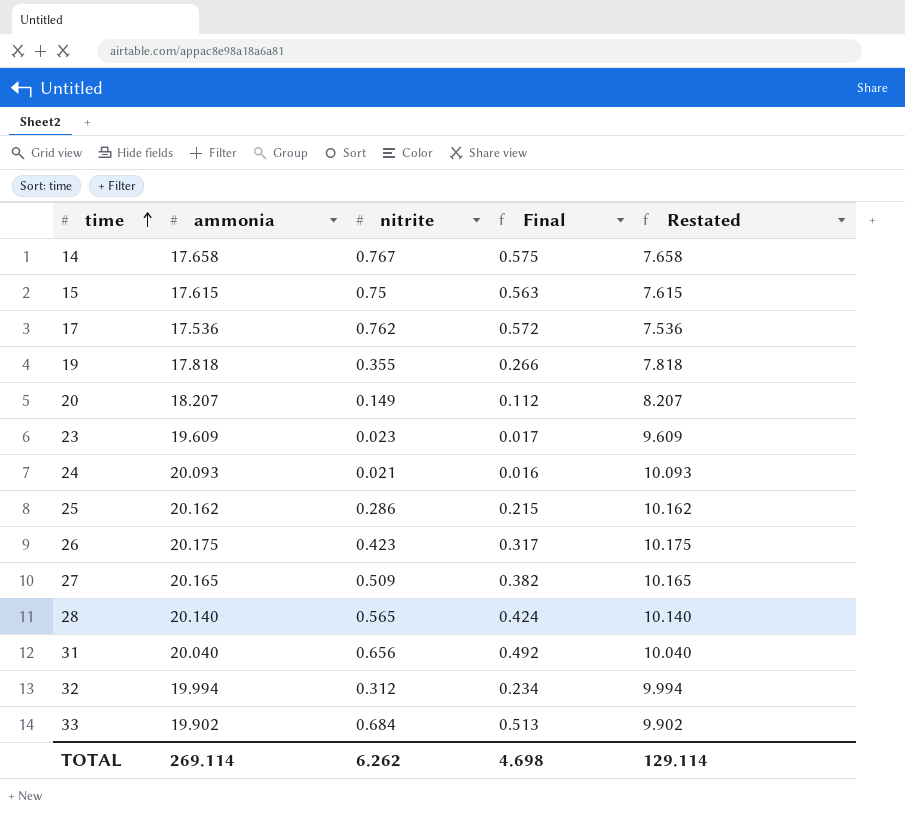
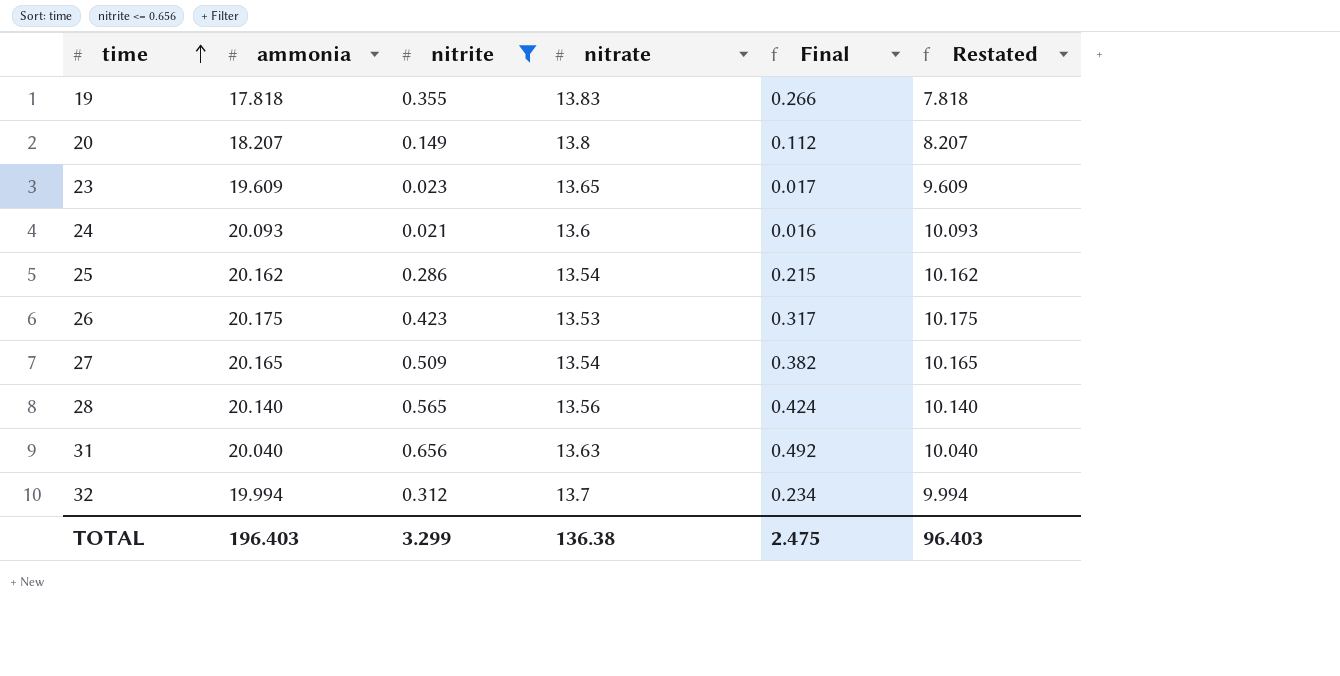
filter: none -> nitrite <= 0.656
column nitrate | position: none -> 4
TOTAL | ammonia: 269.114 -> 196.403
TOTAL | nitrite: 6.262 -> 3.299
TOTAL | Final: 4.698 -> 2.475
TOTAL | Restated: 129.114 -> 96.403

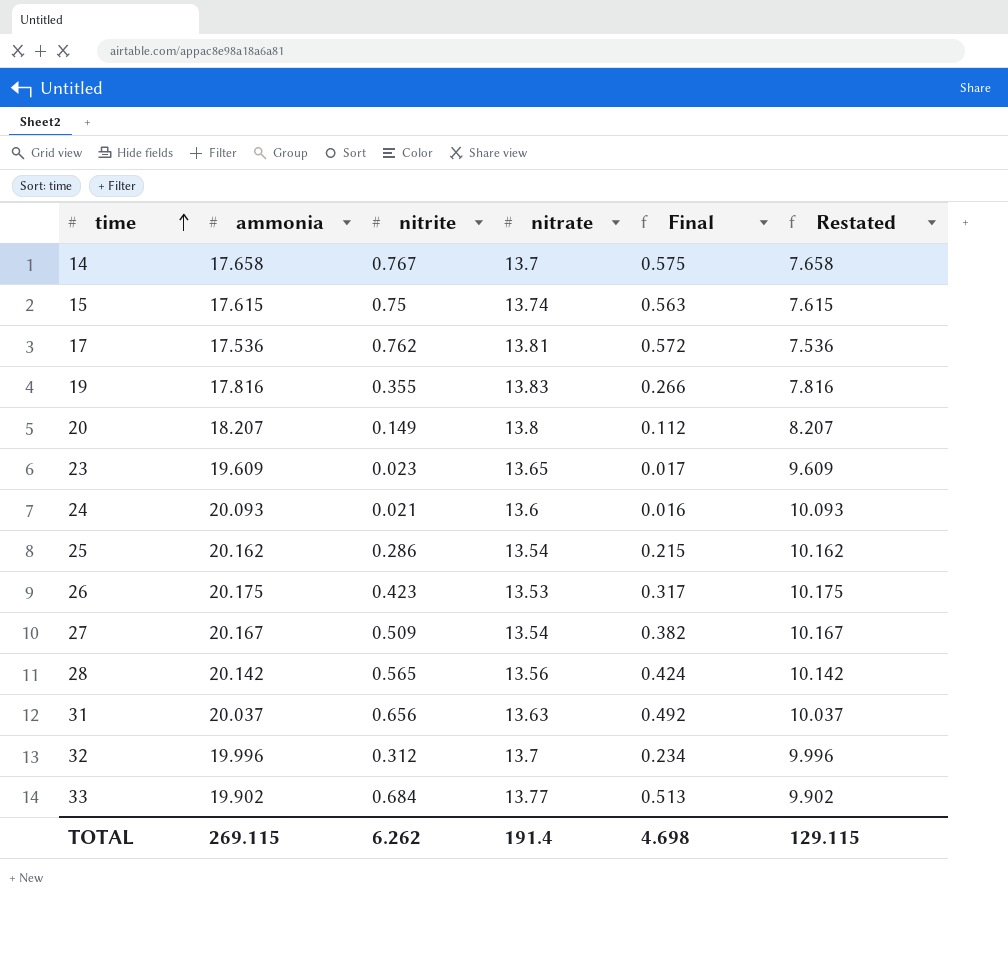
filter: nitrite <= 0.656 -> none
19 | ammonia: 17.818 -> 17.816
19 | Restated: 7.818 -> 7.816
27 | ammonia: 20.165 -> 20.167
27 | Restated: 10.165 -> 10.167
28 | ammonia: 20.140 -> 20.142
28 | Restated: 10.140 -> 10.142
31 | ammonia: 20.040 -> 20.037
31 | Restated: 10.040 -> 10.037
32 | ammonia: 19.994 -> 19.996
32 | Restated: 9.994 -> 9.996
TOTAL | ammonia: 196.403 -> 269.115
TOTAL | nitrite: 3.299 -> 6.262
TOTAL | nitrate: 136.38 -> 191.4
TOTAL | Final: 2.475 -> 4.698
TOTAL | Restated: 96.403 -> 129.115

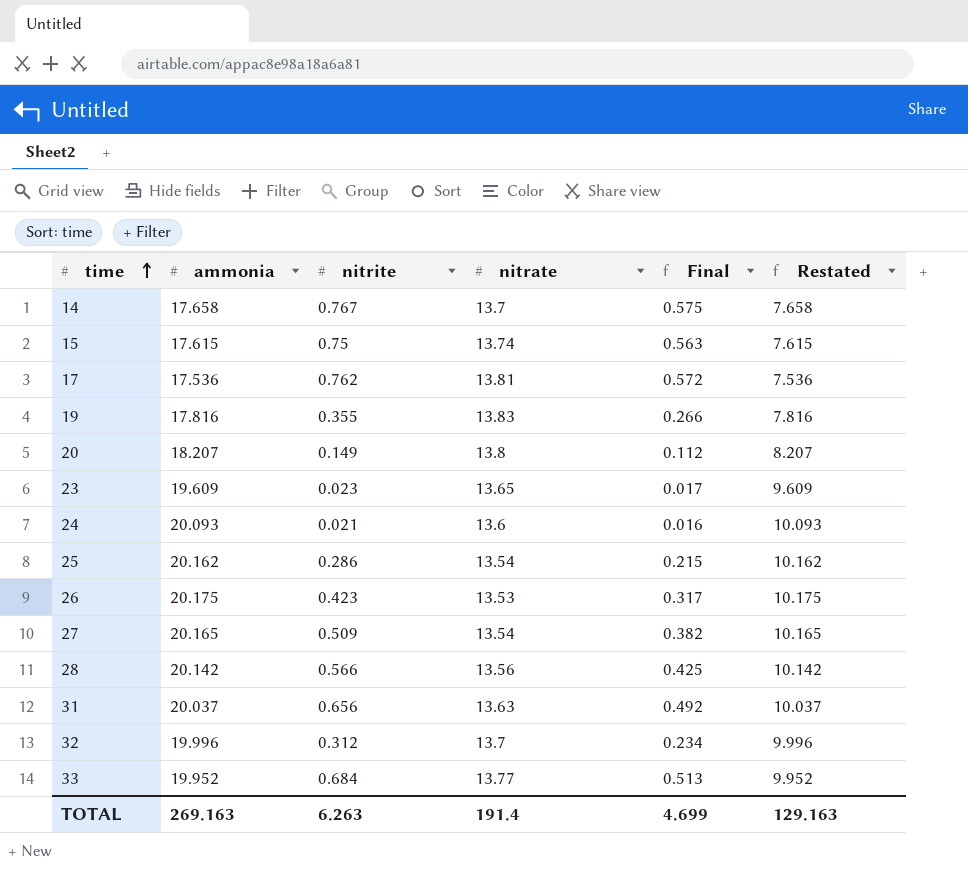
27 | ammonia: 20.167 -> 20.165
27 | Restated: 10.167 -> 10.165
28 | nitrite: 0.565 -> 0.566
28 | Final: 0.424 -> 0.425
33 | ammonia: 19.902 -> 19.952
33 | Restated: 9.902 -> 9.952
TOTAL | ammonia: 269.115 -> 269.163
TOTAL | nitrite: 6.262 -> 6.263
TOTAL | Final: 4.698 -> 4.699
TOTAL | Restated: 129.115 -> 129.163

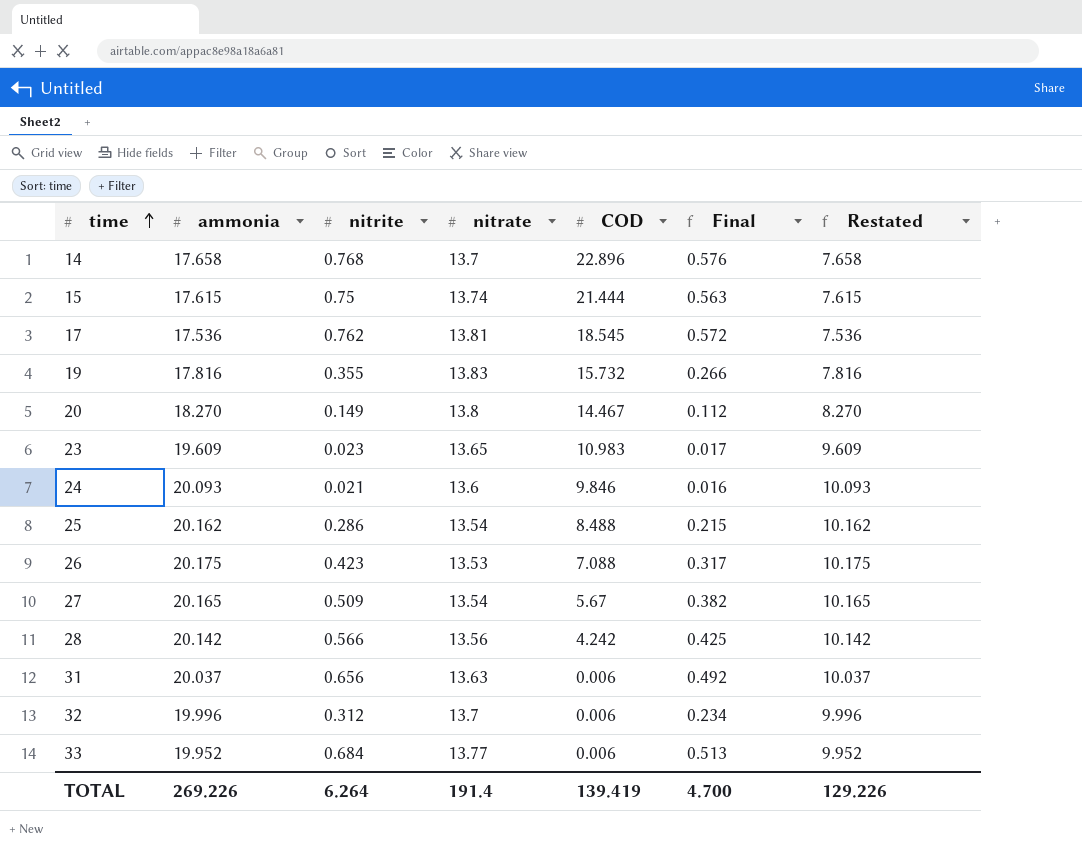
column COD | position: none -> 5
14 | nitrite: 0.767 -> 0.768
14 | Final: 0.575 -> 0.576
20 | ammonia: 18.207 -> 18.270
20 | Restated: 8.207 -> 8.270
TOTAL | ammonia: 269.163 -> 269.226
TOTAL | nitrite: 6.263 -> 6.264
TOTAL | Final: 4.699 -> 4.700
TOTAL | Restated: 129.163 -> 129.226

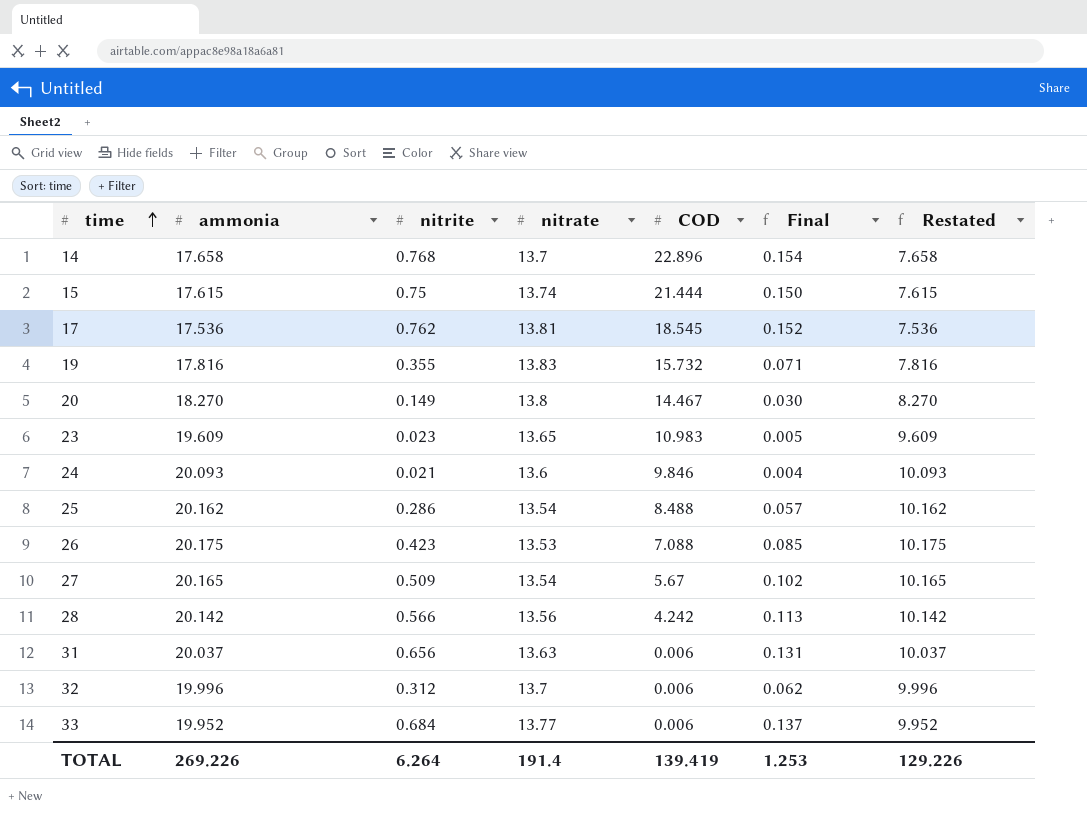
column Final | formula: [nitrite] * 0.75 -> [nitrite] * 0.2
TOTAL | Final: 4.700 -> 1.253

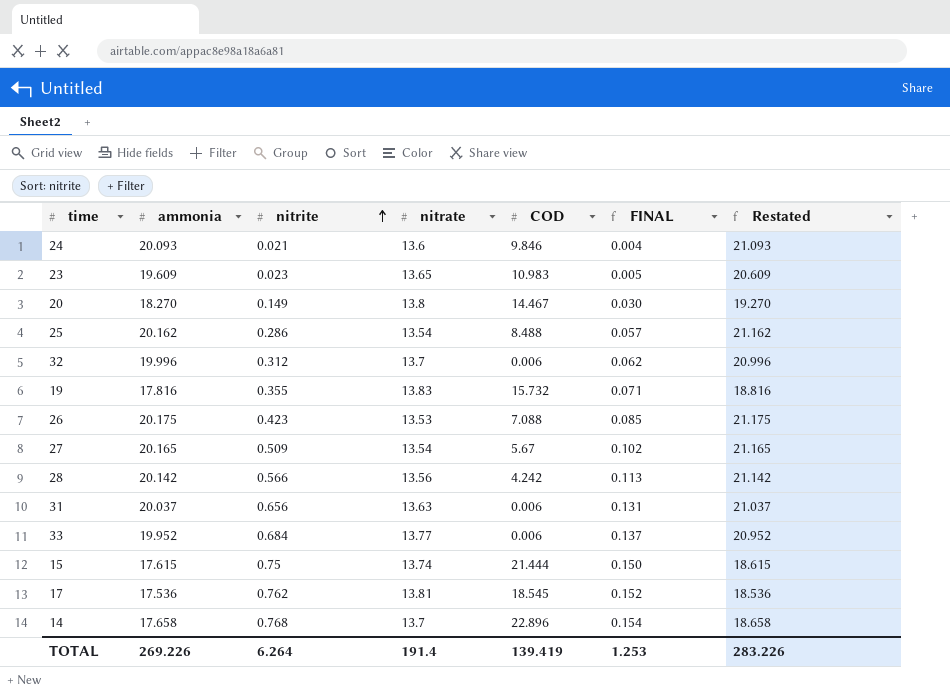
row order: time ascending -> nitrite ascending
column name: Final -> FINAL
column Restated | formula: [ammonia] - 10 -> [ammonia] + 1
TOTAL | Restated: 129.226 -> 283.226

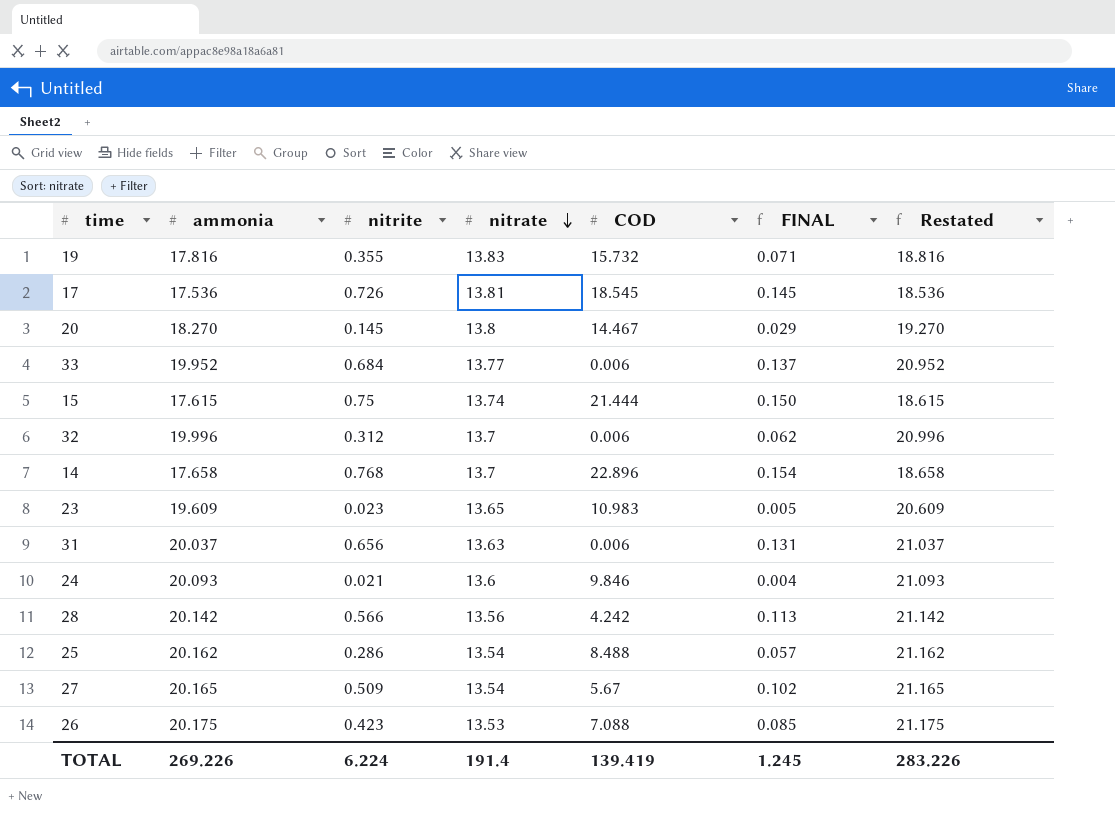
row order: nitrite ascending -> nitrate descending
17 | nitrite: 0.762 -> 0.726
17 | FINAL: 0.152 -> 0.145
20 | nitrite: 0.149 -> 0.145
20 | FINAL: 0.030 -> 0.029
TOTAL | nitrite: 6.264 -> 6.224
TOTAL | FINAL: 1.253 -> 1.245

